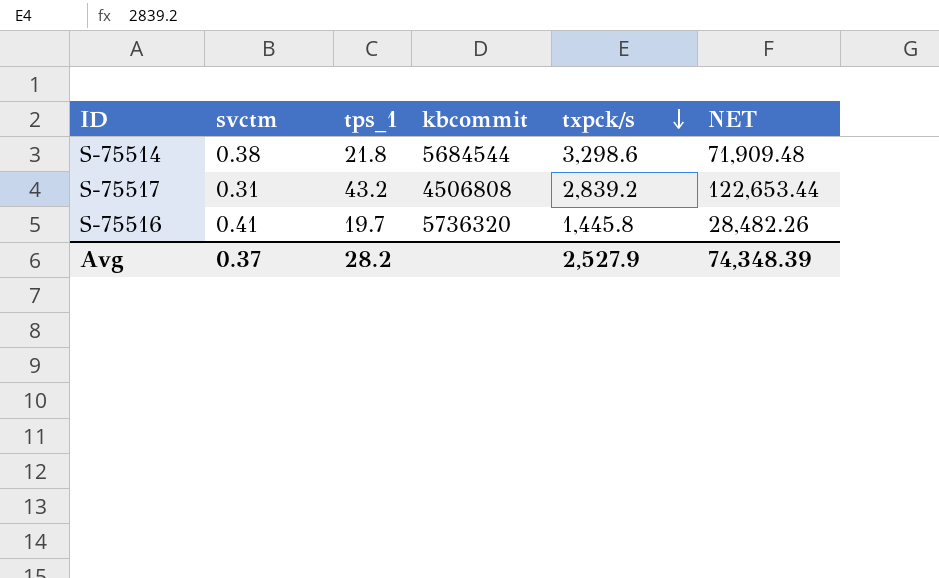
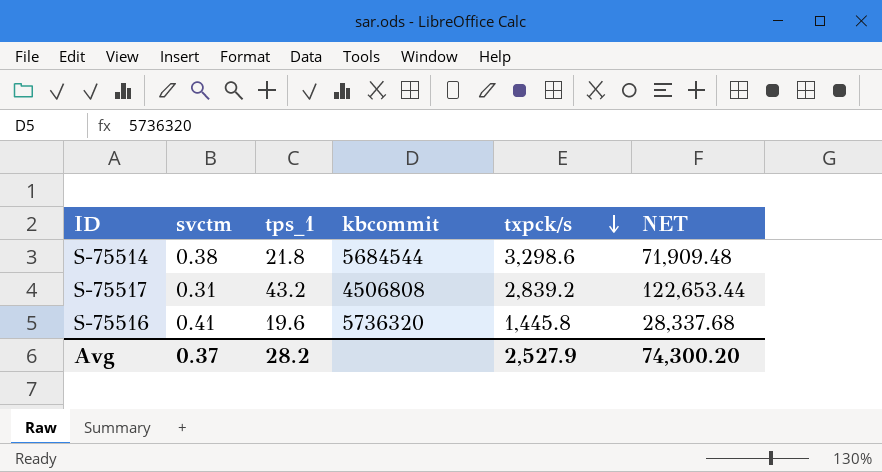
S-75516 | tps_1: 19.7 -> 19.6
S-75516 | NET: 28,482.26 -> 28,337.68
Avg | NET: 74,348.39 -> 74,300.20

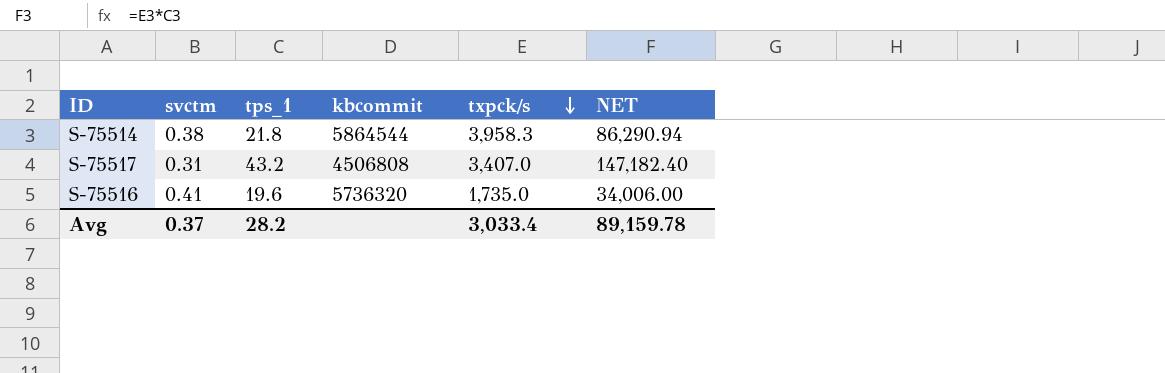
S-75514 | kbcommit: 5684544 -> 5864544
S-75514 | txpck/s: 3,298.6 -> 3,958.3
S-75514 | NET: 71,909.48 -> 86,290.94
S-75517 | txpck/s: 2,839.2 -> 3,407.0
S-75517 | NET: 122,653.44 -> 147,182.40
S-75516 | txpck/s: 1,445.8 -> 1,735.0
S-75516 | NET: 28,337.68 -> 34,006.00
Avg | txpck/s: 2,527.9 -> 3,033.4
Avg | NET: 74,300.20 -> 89,159.78

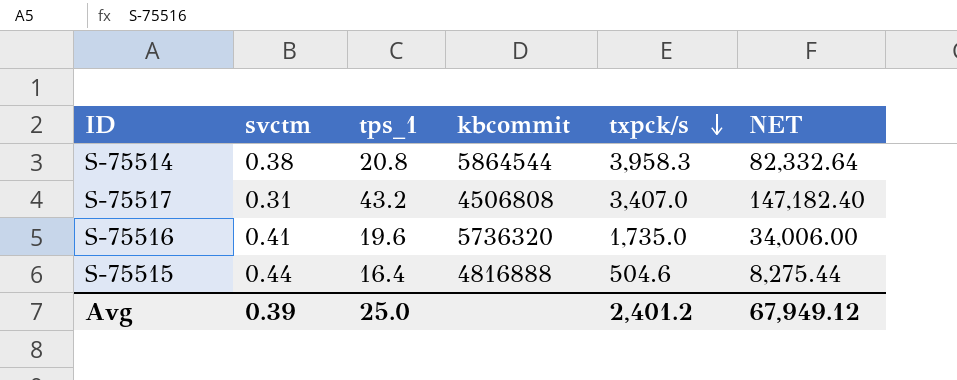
S-75514 | tps_1: 21.8 -> 20.8
S-75514 | NET: 86,290.94 -> 82,332.64
row S-75515: none -> 0.44 | 16.4 | 4816888 | 504.6 | 8,275.44
Avg | svctm: 0.37 -> 0.39
Avg | tps_1: 28.2 -> 25.0
Avg | txpck/s: 3,033.4 -> 2,401.2
Avg | NET: 89,159.78 -> 67,949.12

